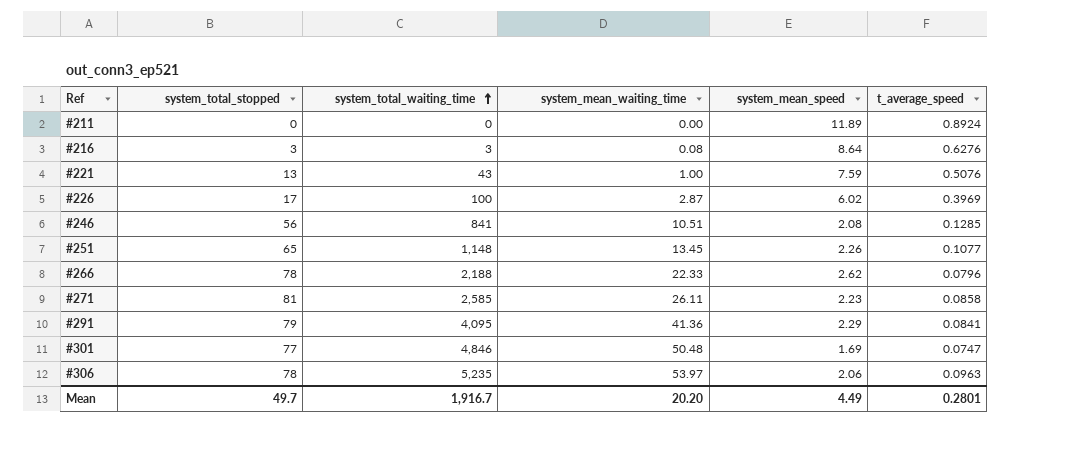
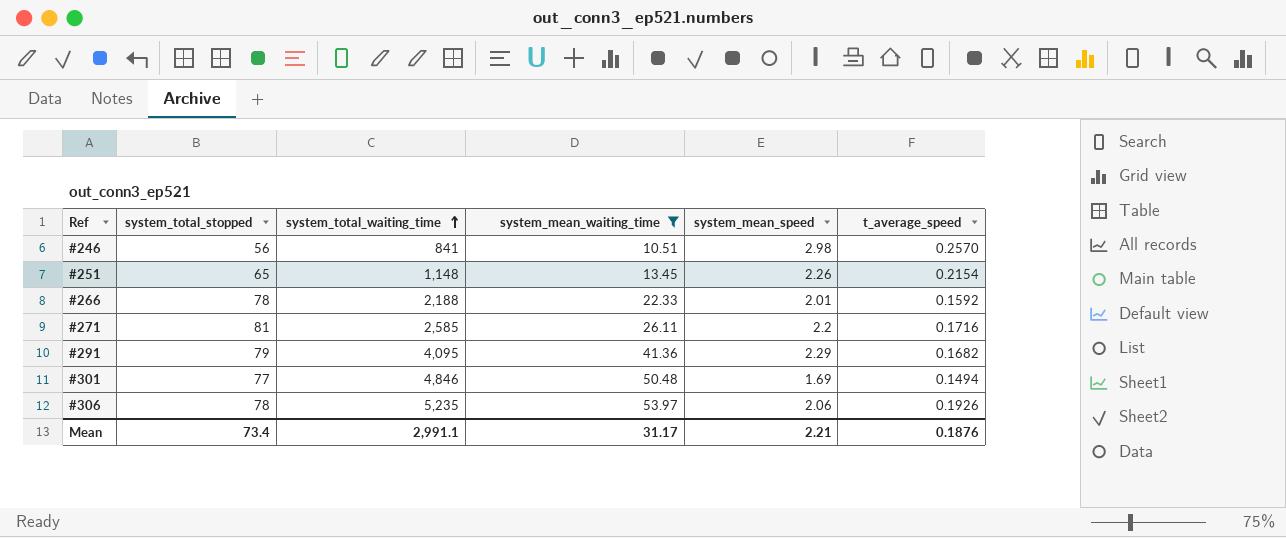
filter: none -> system_mean_waiting_time >= 10.51
#246 | system_mean_speed: 2.08 -> 2.98
#246 | t_average_speed: 0.1285 -> 0.2570
#251 | t_average_speed: 0.1077 -> 0.2154
#266 | system_mean_speed: 2.62 -> 2.01
#266 | t_average_speed: 0.0796 -> 0.1592
#271 | system_mean_speed: 2.23 -> 2.2
#271 | t_average_speed: 0.0858 -> 0.1716
#291 | t_average_speed: 0.0841 -> 0.1682
#301 | t_average_speed: 0.0747 -> 0.1494
#306 | t_average_speed: 0.0963 -> 0.1926
Mean | system_total_stopped: 49.7 -> 73.4
Mean | system_total_waiting_time: 1,916.7 -> 2,991.1
Mean | system_mean_waiting_time: 20.20 -> 31.17
Mean | system_mean_speed: 4.49 -> 2.21
Mean | t_average_speed: 0.2801 -> 0.1876

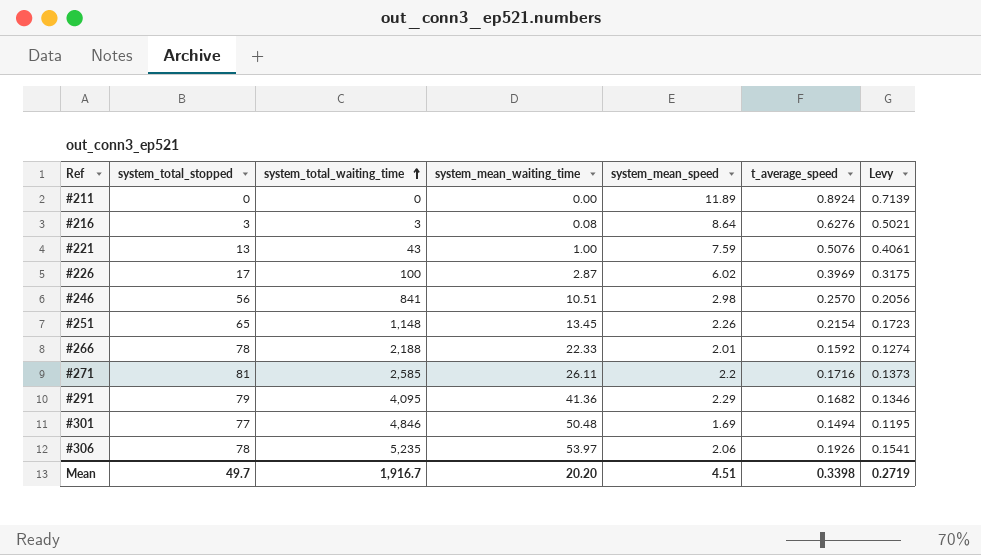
filter: system_mean_waiting_time >= 10.51 -> none
column Levy | formula: none -> [t_average_speed] * 0.8
Mean | system_total_stopped: 73.4 -> 49.7
Mean | system_total_waiting_time: 2,991.1 -> 1,916.7
Mean | system_mean_waiting_time: 31.17 -> 20.20
Mean | system_mean_speed: 2.21 -> 4.51
Mean | t_average_speed: 0.1876 -> 0.3398

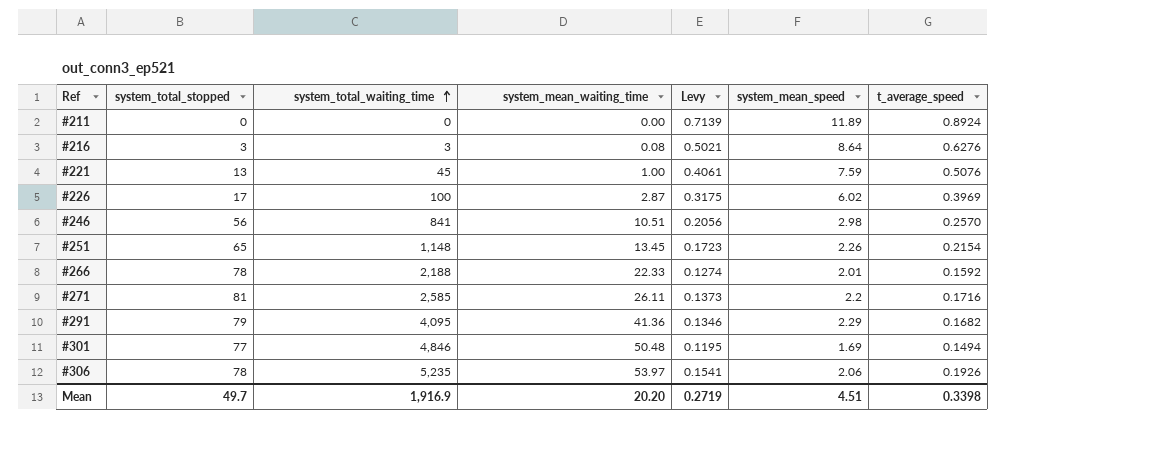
column Levy | position: 7 -> 5
#221 | system_total_waiting_time: 43 -> 45
Mean | system_total_waiting_time: 1,916.7 -> 1,916.9

